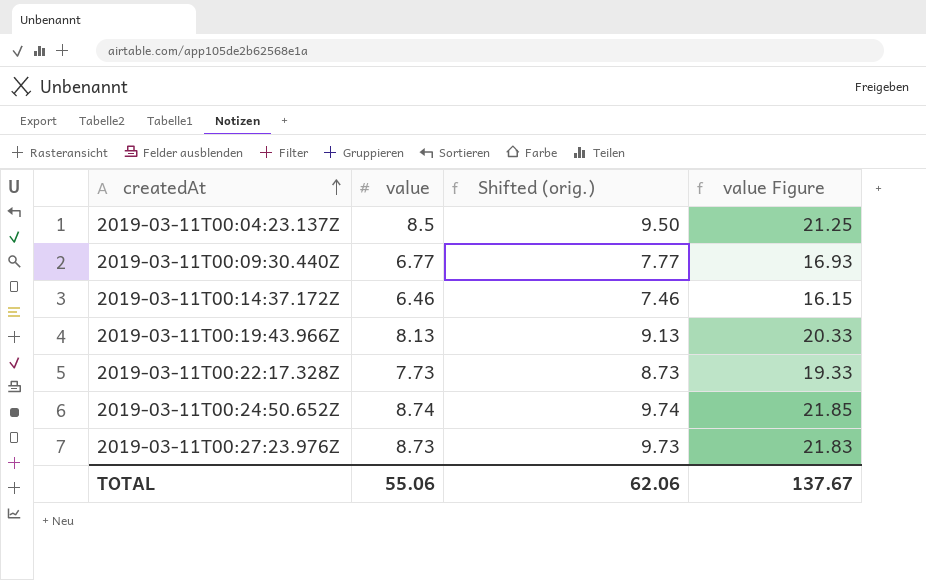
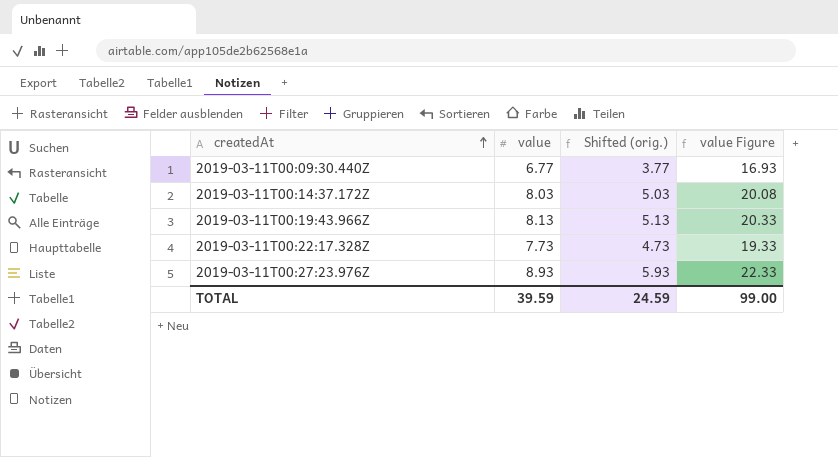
column Shifted (orig.) | formula: [value] + 1 -> [value] - 3
row 2019-03-11T00:04:23.137Z: 8.5 | 9.50 | 21.25 -> none
row 2019-03-11T00:24:50.652Z: 8.74 | 9.74 | 21.85 -> none
2019-03-11T00:14:37.172Z | value: 6.46 -> 8.03
2019-03-11T00:14:37.172Z | value Figure: 16.15 -> 20.08
2019-03-11T00:27:23.976Z | value: 8.73 -> 8.93
2019-03-11T00:27:23.976Z | value Figure: 21.83 -> 22.33
TOTAL | value: 55.06 -> 39.59
TOTAL | Shifted (orig.): 62.06 -> 24.59
TOTAL | value Figure: 137.67 -> 99.00

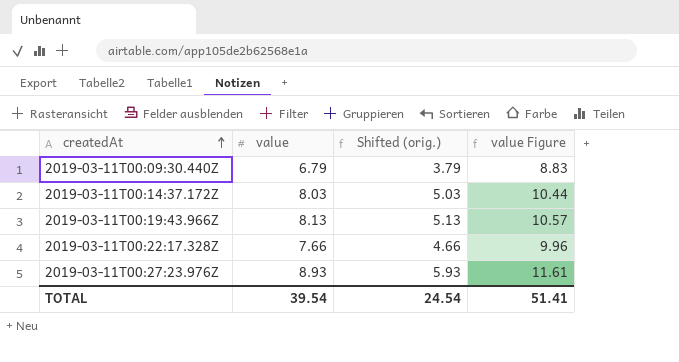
column value Figure | formula: [value] * 2.5 -> [value] * 1.3
2019-03-11T00:09:30.440Z | value: 6.77 -> 6.79
2019-03-11T00:09:30.440Z | Shifted (orig.): 3.77 -> 3.79
2019-03-11T00:22:17.328Z | value: 7.73 -> 7.66
2019-03-11T00:22:17.328Z | Shifted (orig.): 4.73 -> 4.66
TOTAL | value: 39.59 -> 39.54
TOTAL | Shifted (orig.): 24.59 -> 24.54
TOTAL | value Figure: 99.00 -> 51.41

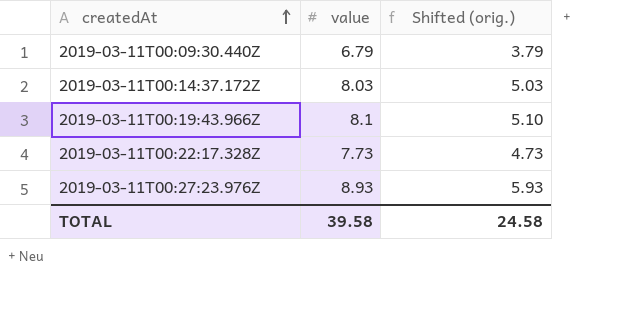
column value Figure | formula: [value] * 1.3 -> none
2019-03-11T00:19:43.966Z | value: 8.13 -> 8.1
2019-03-11T00:19:43.966Z | Shifted (orig.): 5.13 -> 5.10
2019-03-11T00:22:17.328Z | value: 7.66 -> 7.73
2019-03-11T00:22:17.328Z | Shifted (orig.): 4.66 -> 4.73
TOTAL | value: 39.54 -> 39.58
TOTAL | Shifted (orig.): 24.54 -> 24.58

